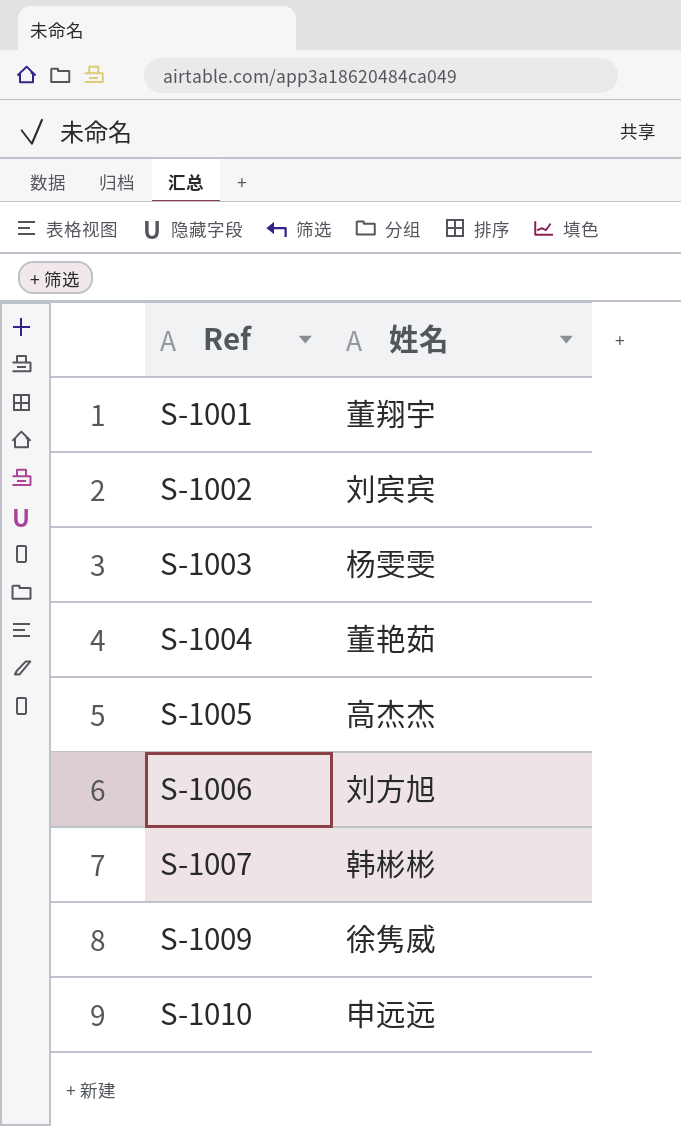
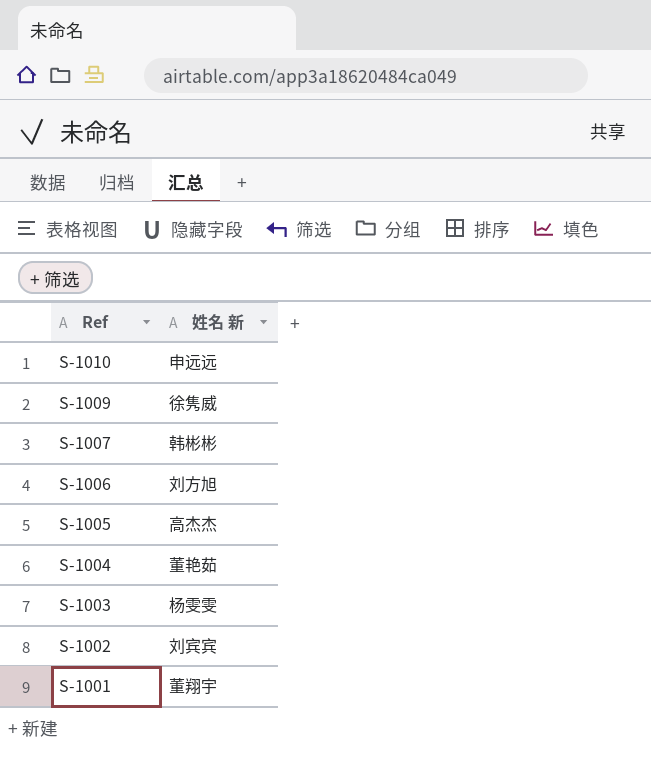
row order: Ref ascending -> Ref descending
column name: 姓名 -> 姓名 新

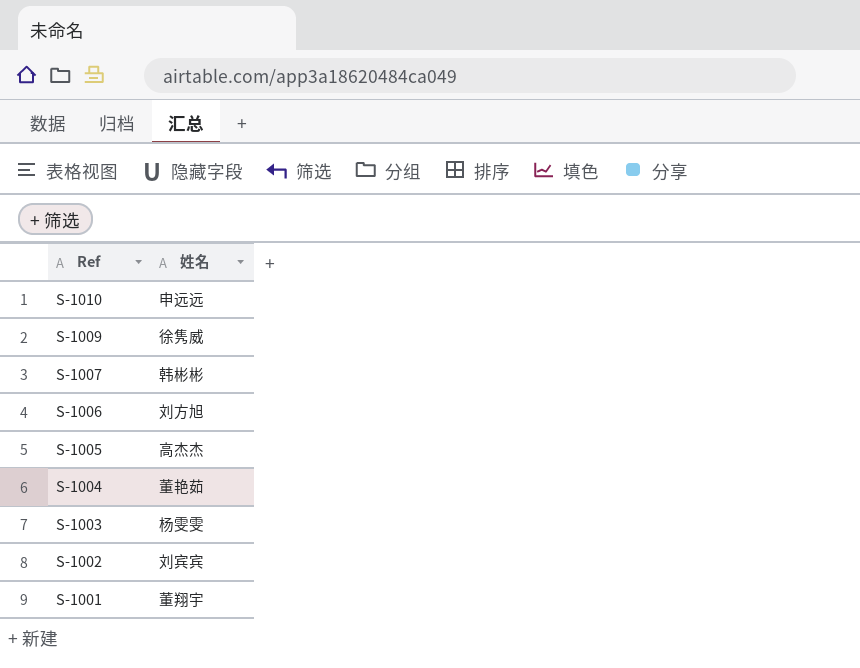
column name: 姓名 新 -> 姓名

